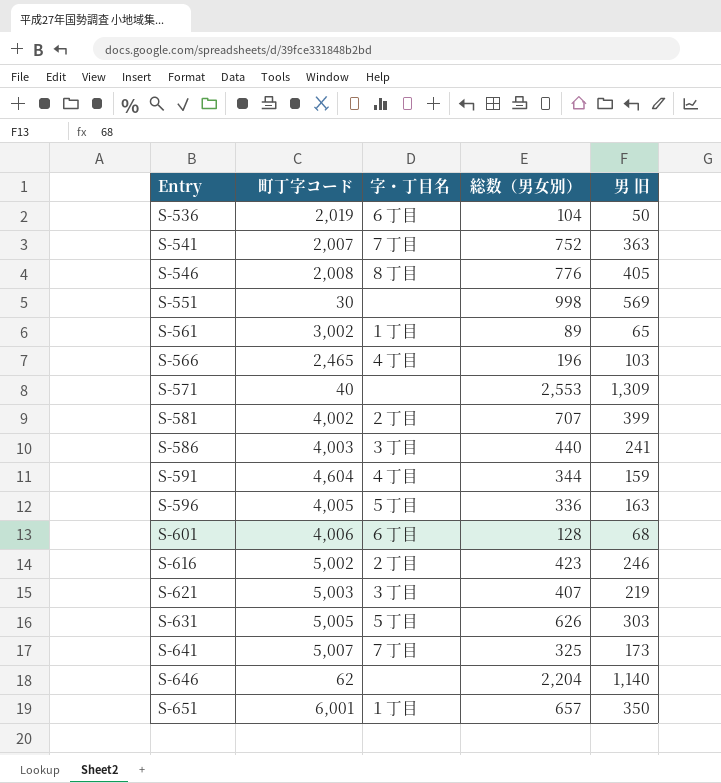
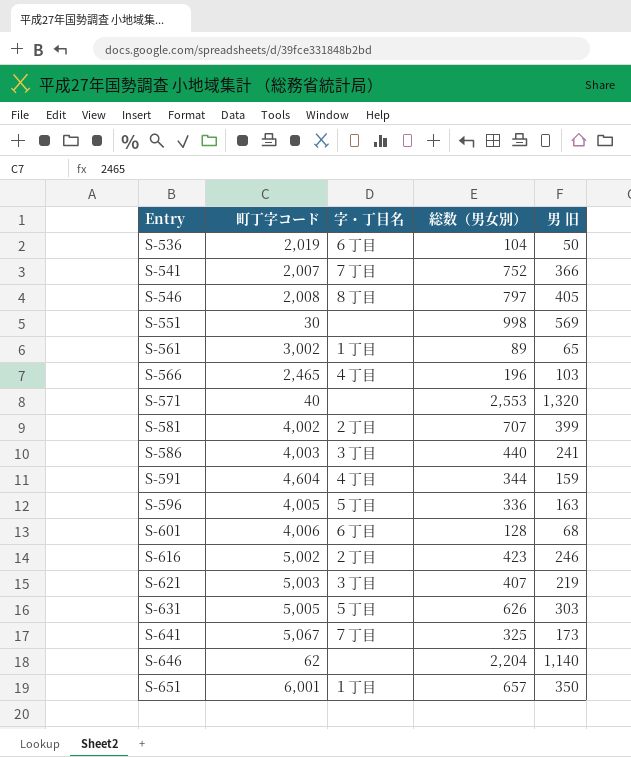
S-541 | 男 旧: 363 -> 366
S-546 | 総数（男女別）: 776 -> 797
S-571 | 男 旧: 1,309 -> 1,320
S-641 | 町丁字コード: 5,007 -> 5,067

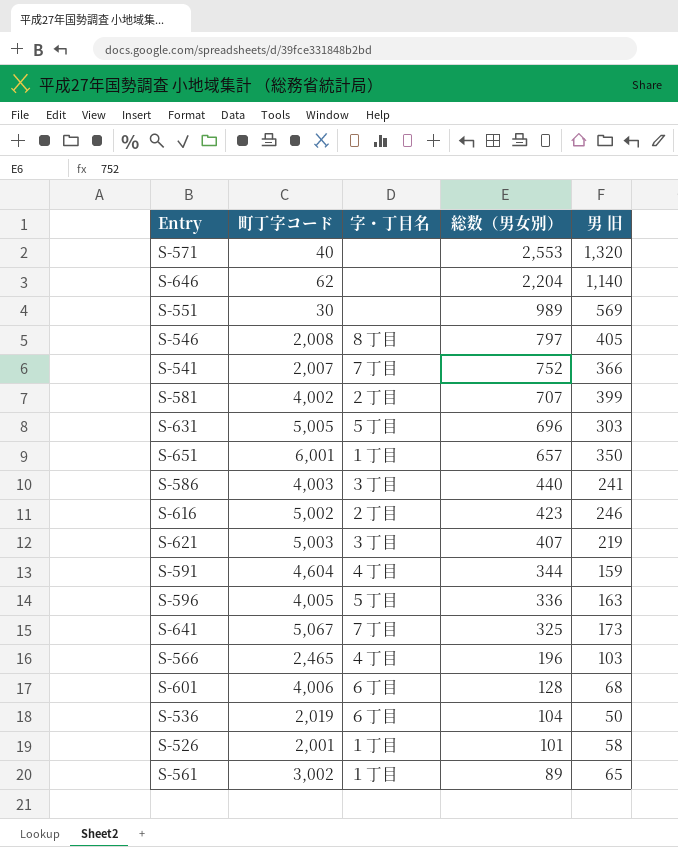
row order: Entry ascending -> 総数（男女別） descending
S-551 | 総数（男女別）: 998 -> 989
S-631 | 総数（男女別）: 626 -> 696
row S-526: none -> 2,001 | １丁目 | 101 | 58

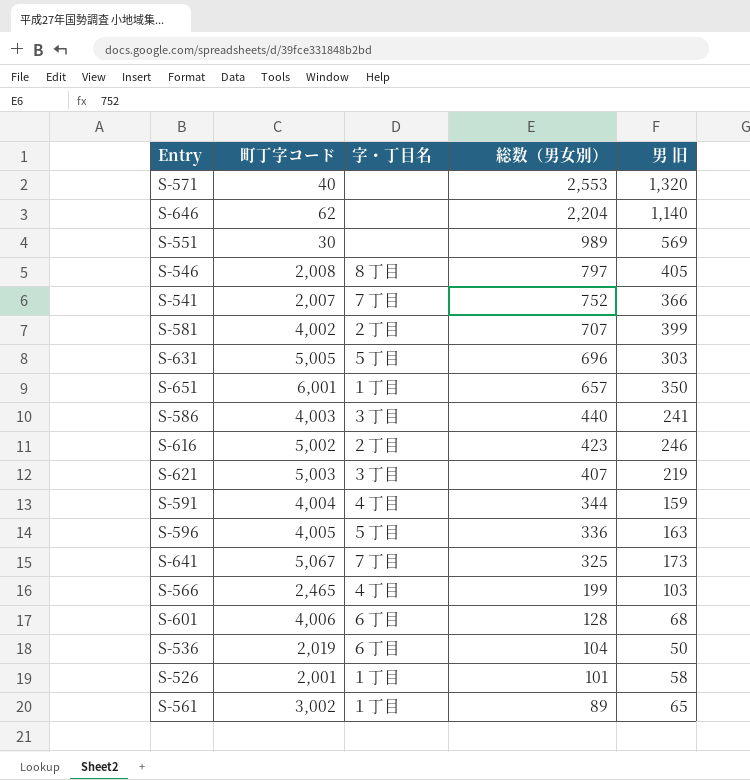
S-591 | 町丁字コード: 4,604 -> 4,004
S-566 | 総数（男女別）: 196 -> 199

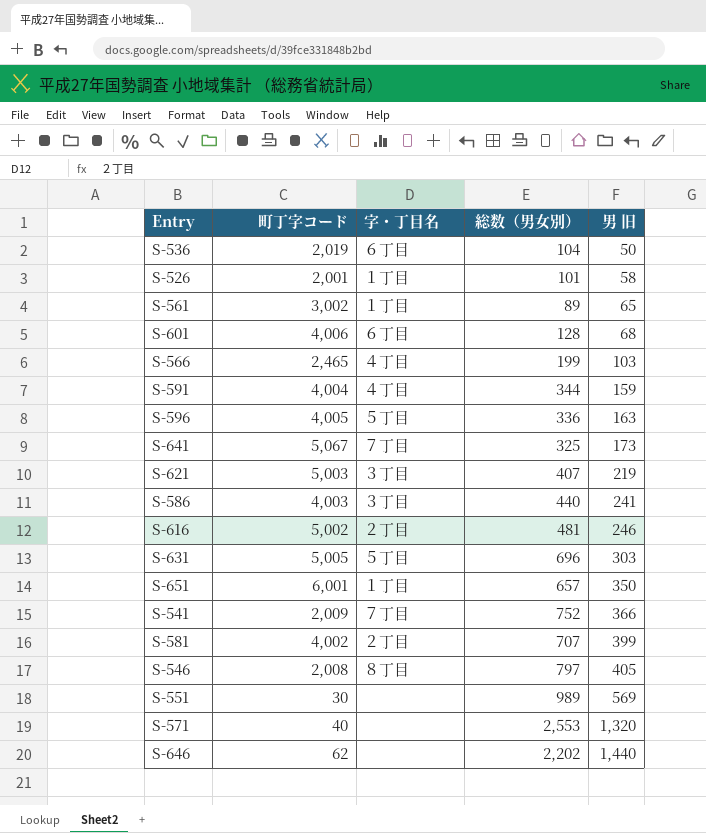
row order: 総数（男女別） descending -> 男 旧 ascending
S-616 | 総数（男女別）: 423 -> 481
S-541 | 町丁字コード: 2,007 -> 2,009
S-646 | 総数（男女別）: 2,204 -> 2,202
S-646 | 男 旧: 1,140 -> 1,440

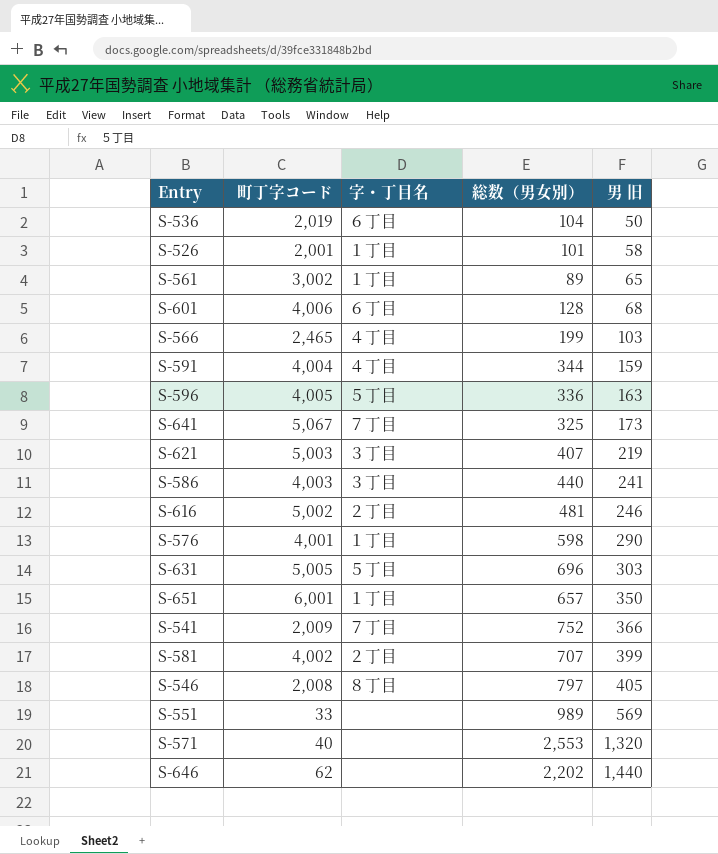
row S-576: none -> 4,001 | １丁目 | 598 | 290
S-551 | 町丁字コード: 30 -> 33

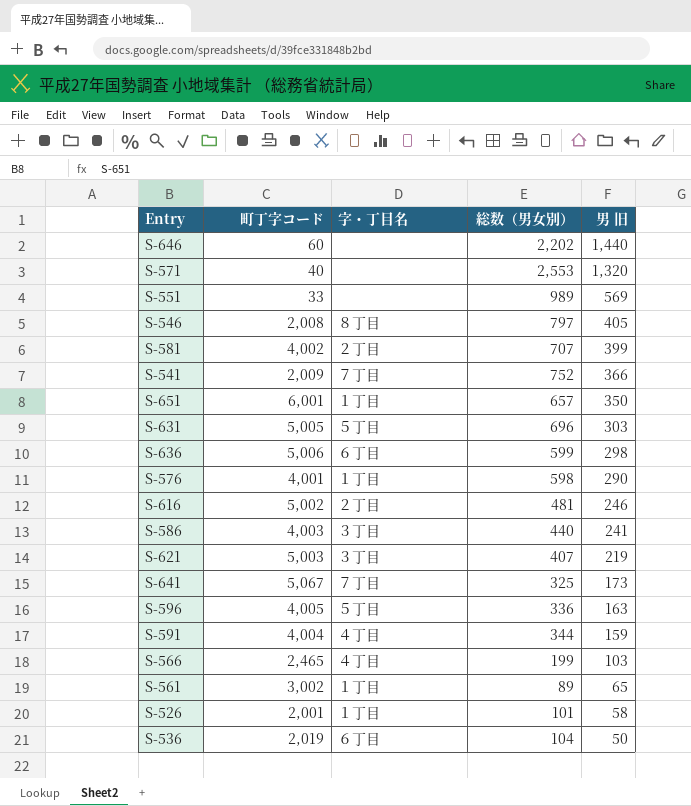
row order: 男 旧 ascending -> 男 旧 descending
row S-601: 4,006 | ６丁目 | 128 | 68 -> none
S-646 | 町丁字コード: 62 -> 60
row S-636: none -> 5,006 | ６丁目 | 599 | 298

